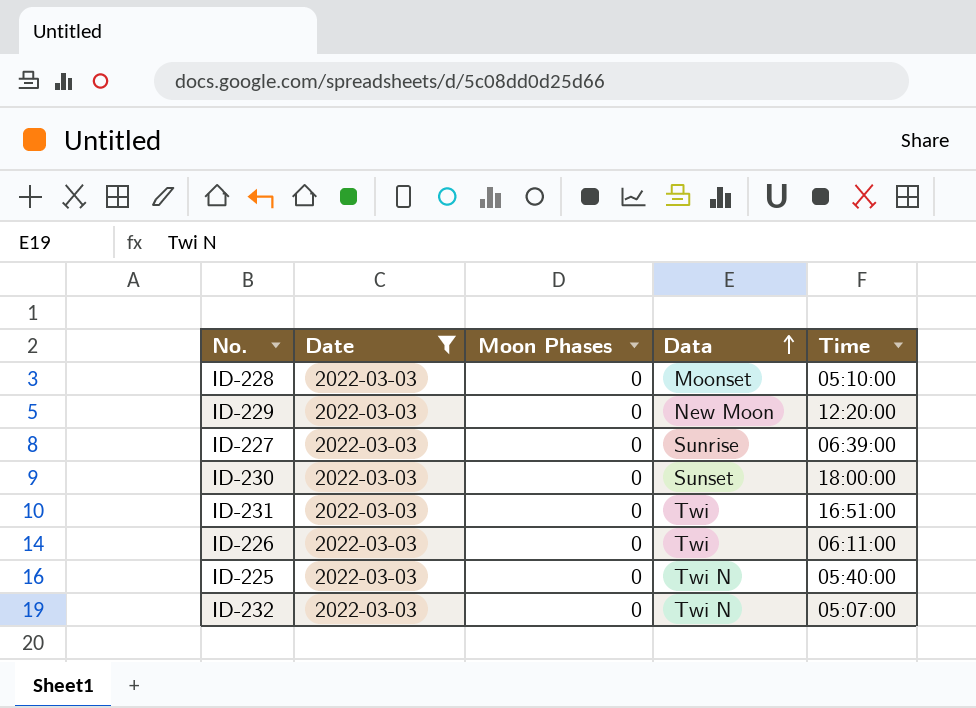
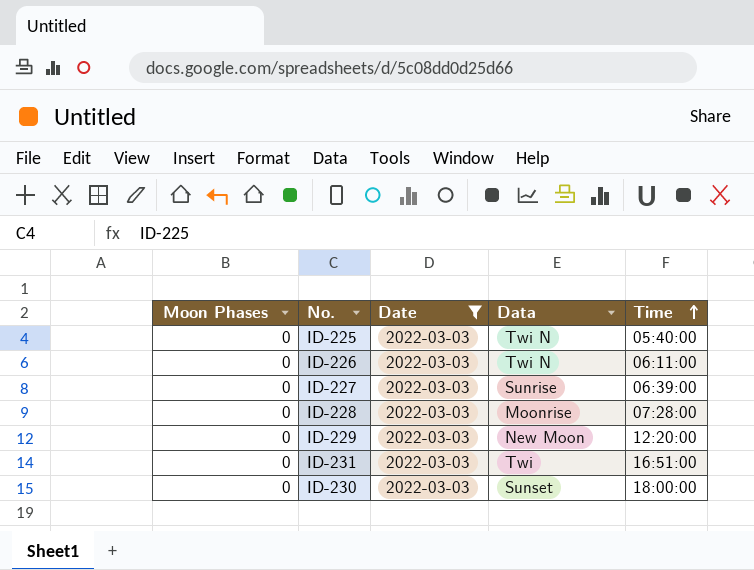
row order: Data ascending -> Time ascending
column Moon Phases | position: 3 -> 1
row ID-232: 2022-03-03 | 0 | Twi N | 05:07:00 -> none
ID-226 | Data: Twi -> Twi N
ID-228 | Data: Moonset -> Moonrise
ID-228 | Time: 05:10:00 -> 07:28:00

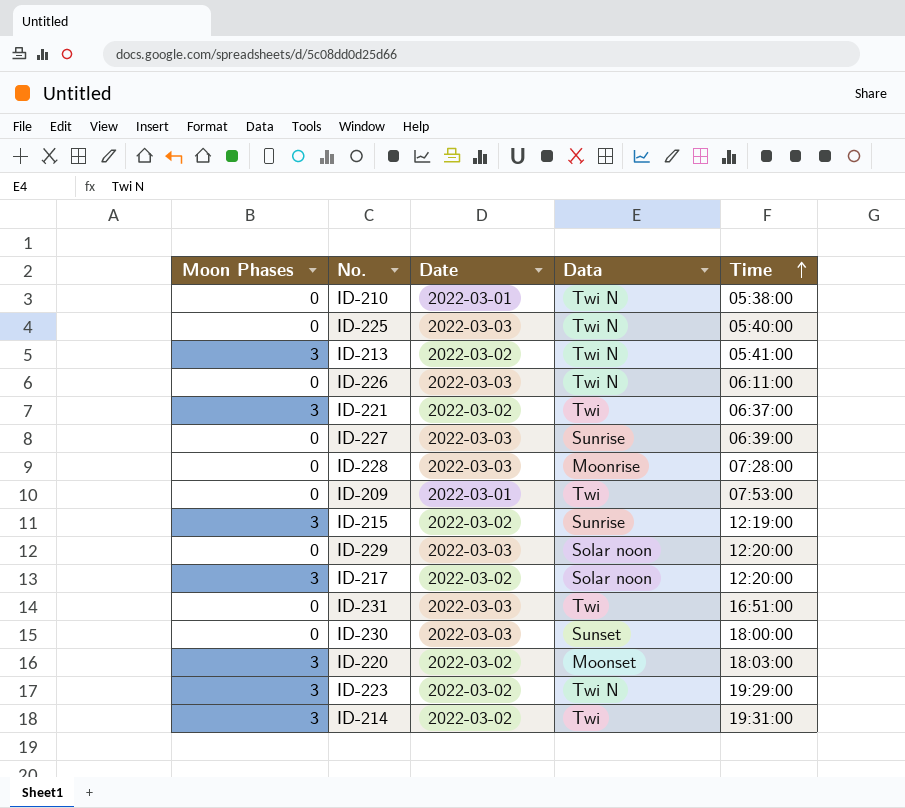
filter: Date = 2022-03-03 -> none
ID-229 | Data: New Moon -> Solar noon

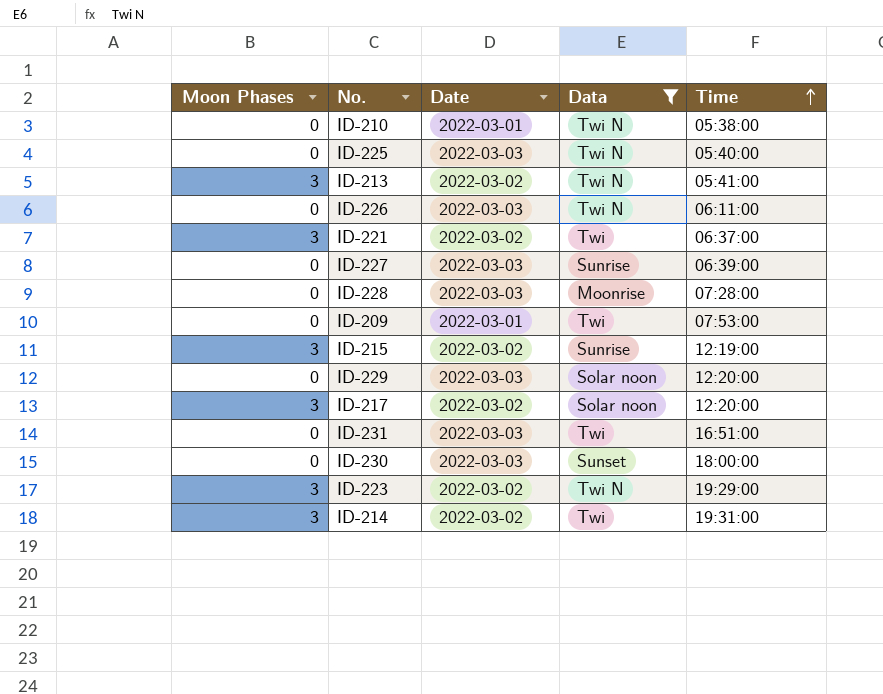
filter: none -> Data != Moonset

